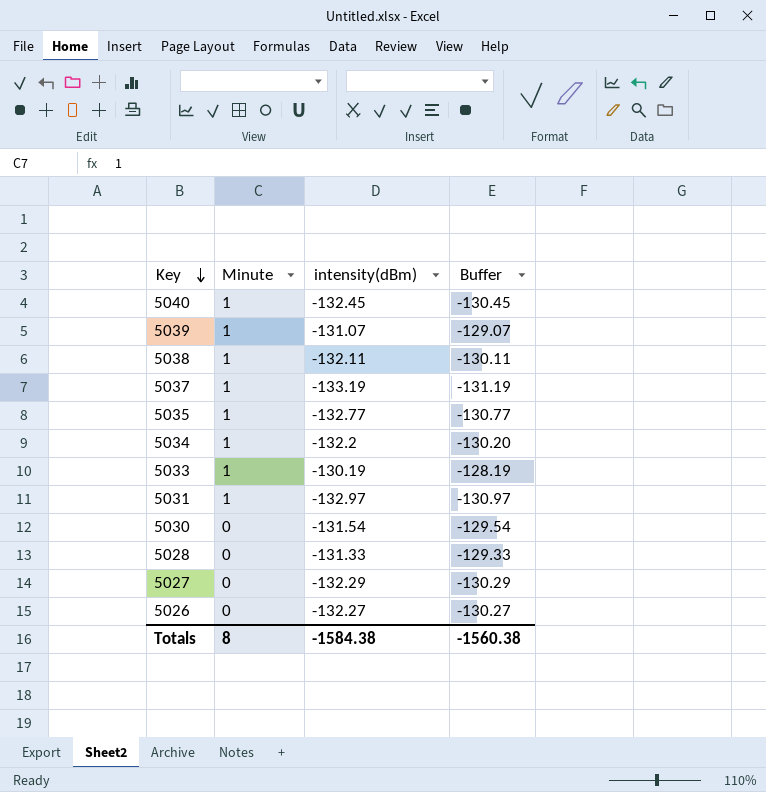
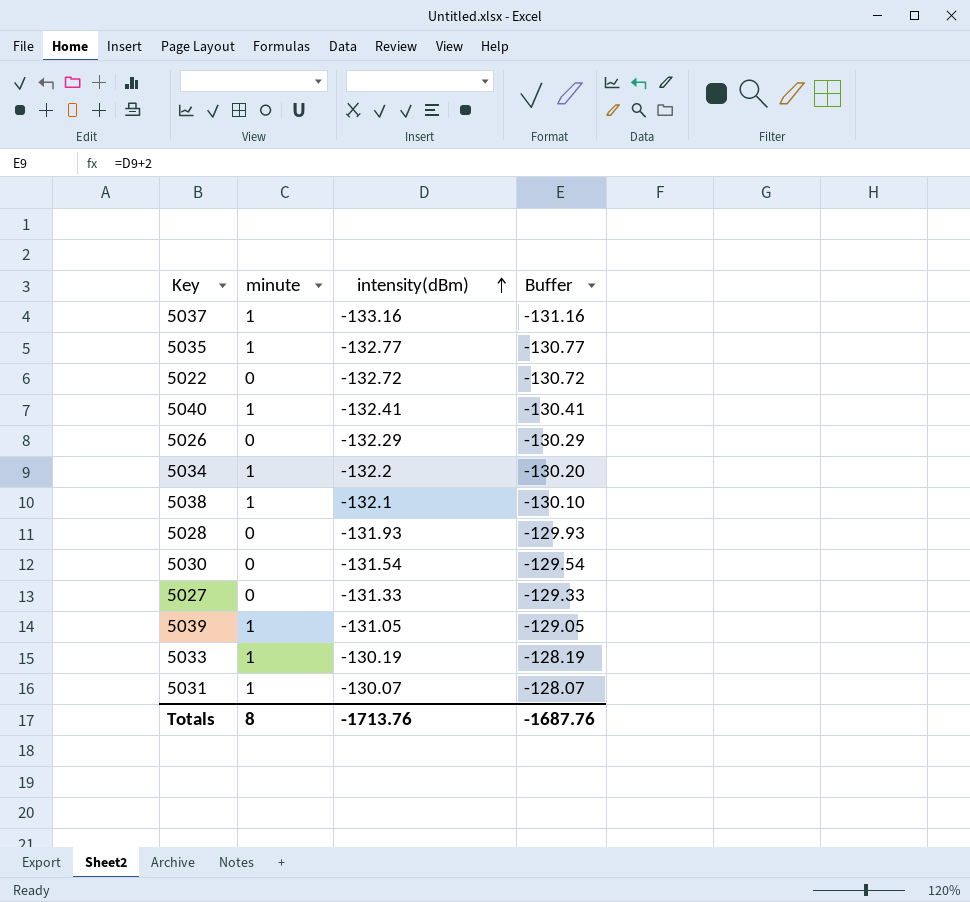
row order: Key descending -> intensity(dBm) ascending
column name: Minute -> minute
5037 | intensity(dBm): -133.19 -> -133.16
5037 | Buffer: -131.19 -> -131.16
row 5022: none -> 0 | -132.72 | -130.72
5040 | intensity(dBm): -132.45 -> -132.41
5040 | Buffer: -130.45 -> -130.41
5026 | intensity(dBm): -132.27 -> -132.29
5026 | Buffer: -130.27 -> -130.29
5038 | intensity(dBm): -132.11 -> -132.1
5038 | Buffer: -130.11 -> -130.10
5028 | intensity(dBm): -131.33 -> -131.93
5028 | Buffer: -129.33 -> -129.93
5027 | intensity(dBm): -132.29 -> -131.33
5027 | Buffer: -130.29 -> -129.33
5039 | intensity(dBm): -131.07 -> -131.05
5039 | Buffer: -129.07 -> -129.05
5031 | intensity(dBm): -132.97 -> -130.07
5031 | Buffer: -130.97 -> -128.07
Totals | intensity(dBm): -1584.38 -> -1713.76
Totals | Buffer: -1560.38 -> -1687.76

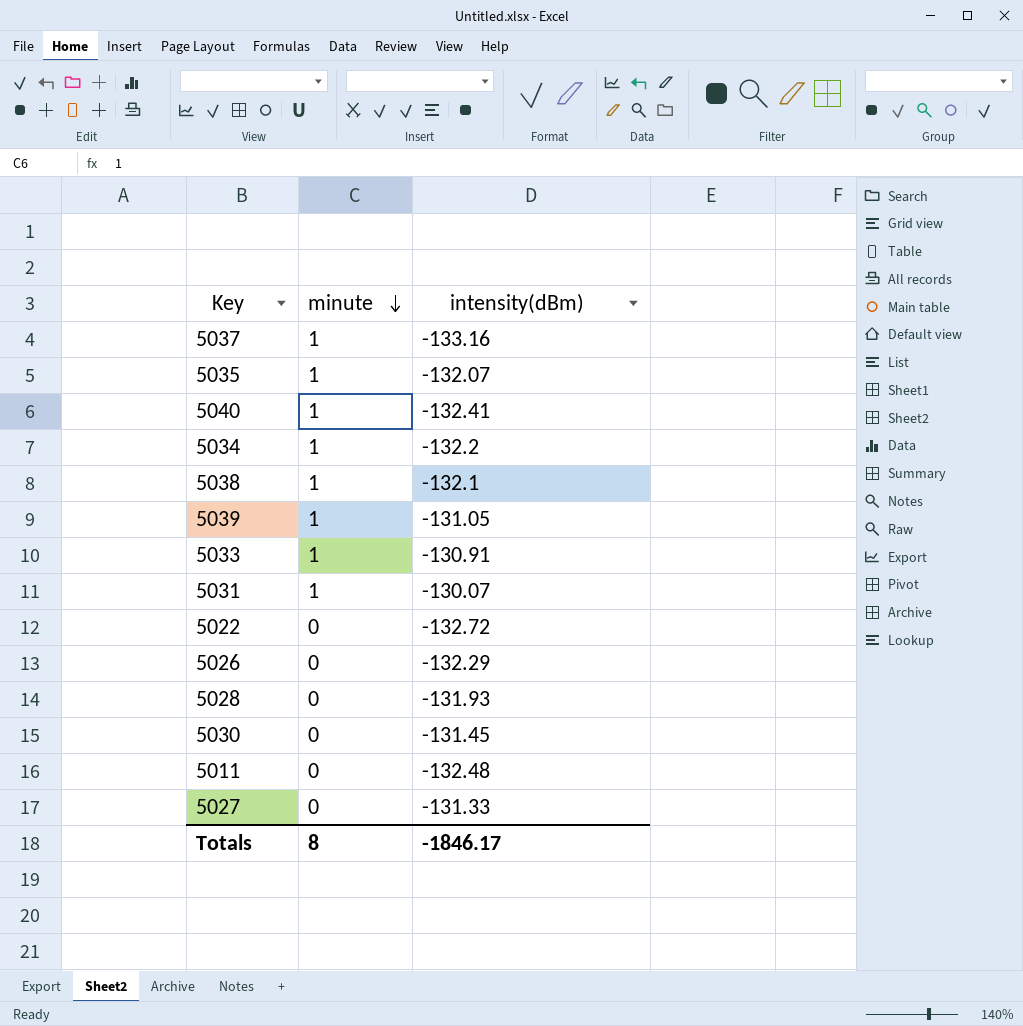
row order: intensity(dBm) ascending -> minute descending
column Buffer | formula: [intensity(dBm)] + 2 -> none
5035 | intensity(dBm): -132.77 -> -132.07
5033 | intensity(dBm): -130.19 -> -130.91
5030 | intensity(dBm): -131.54 -> -131.45
row 5011: none -> 0 | -132.48
Totals | intensity(dBm): -1713.76 -> -1846.17

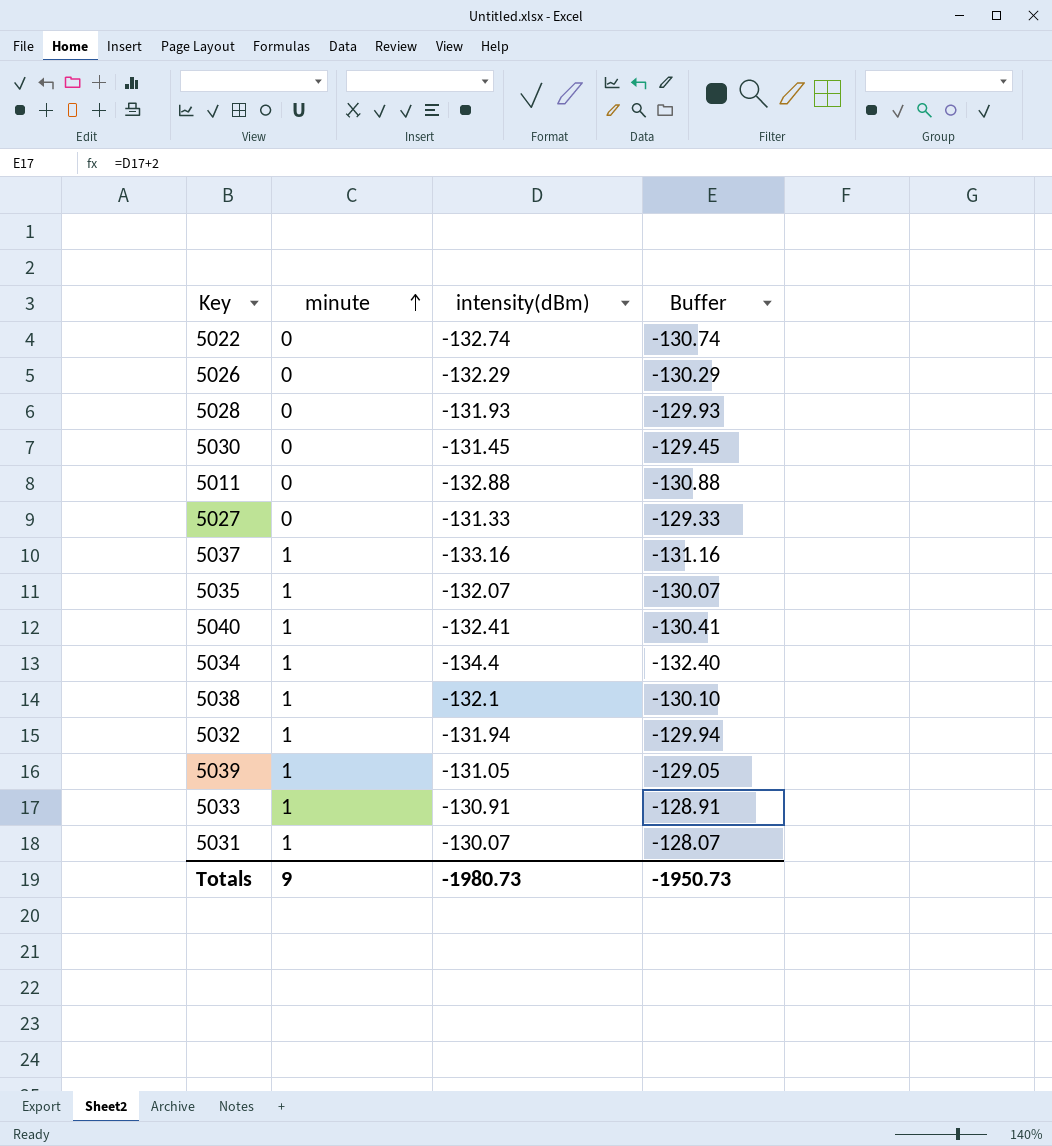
row order: minute descending -> minute ascending
column Buffer | formula: none -> [intensity(dBm)] + 2
5022 | intensity(dBm): -132.72 -> -132.74
5011 | intensity(dBm): -132.48 -> -132.88
5034 | intensity(dBm): -132.2 -> -134.4
row 5032: none -> 1 | -131.94 | -129.94
Totals | minute: 8 -> 9
Totals | intensity(dBm): -1846.17 -> -1980.73

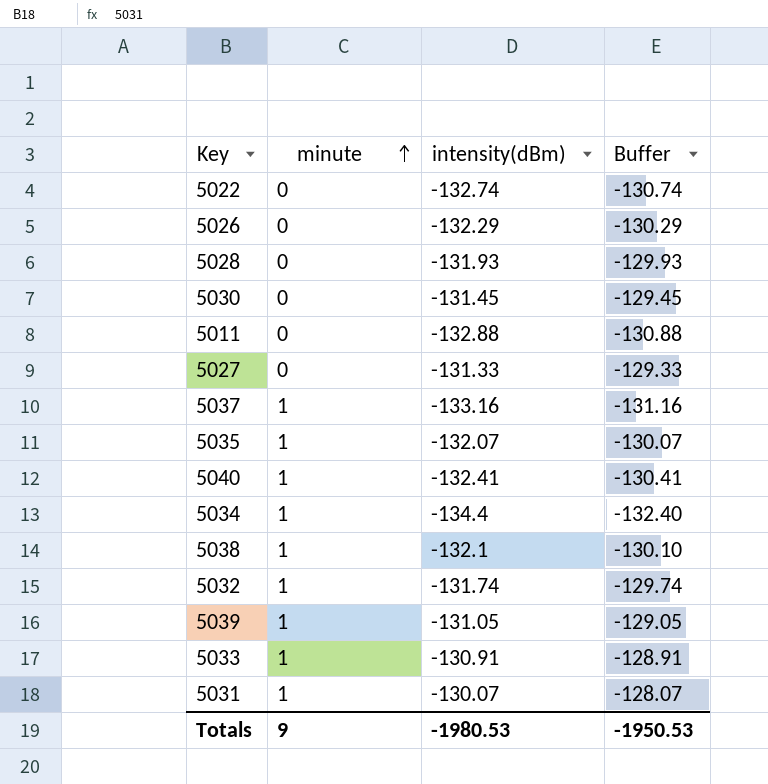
5032 | intensity(dBm): -131.94 -> -131.74
5032 | Buffer: -129.94 -> -129.74
Totals | intensity(dBm): -1980.73 -> -1980.53
Totals | Buffer: -1950.73 -> -1950.53

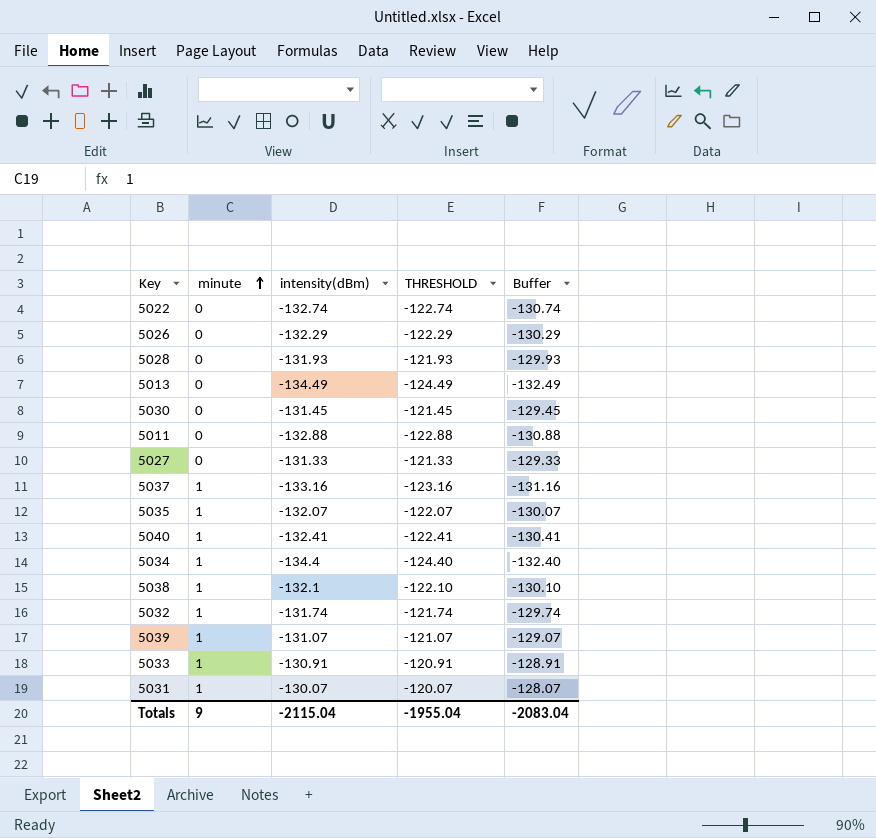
column THRESHOLD | formula: none -> [intensity(dBm)] + 10
row 5013: none -> 0 | -134.49 | -124.49 | -132.49
5039 | intensity(dBm): -131.05 -> -131.07
5039 | Buffer: -129.05 -> -129.07
Totals | intensity(dBm): -1980.53 -> -2115.04
Totals | Buffer: -1950.53 -> -2083.04

